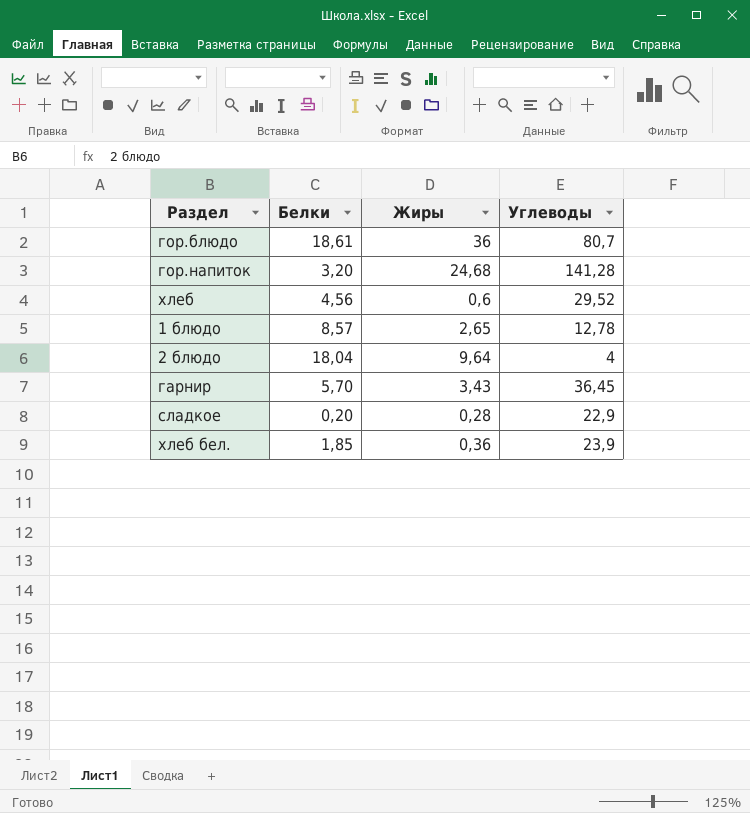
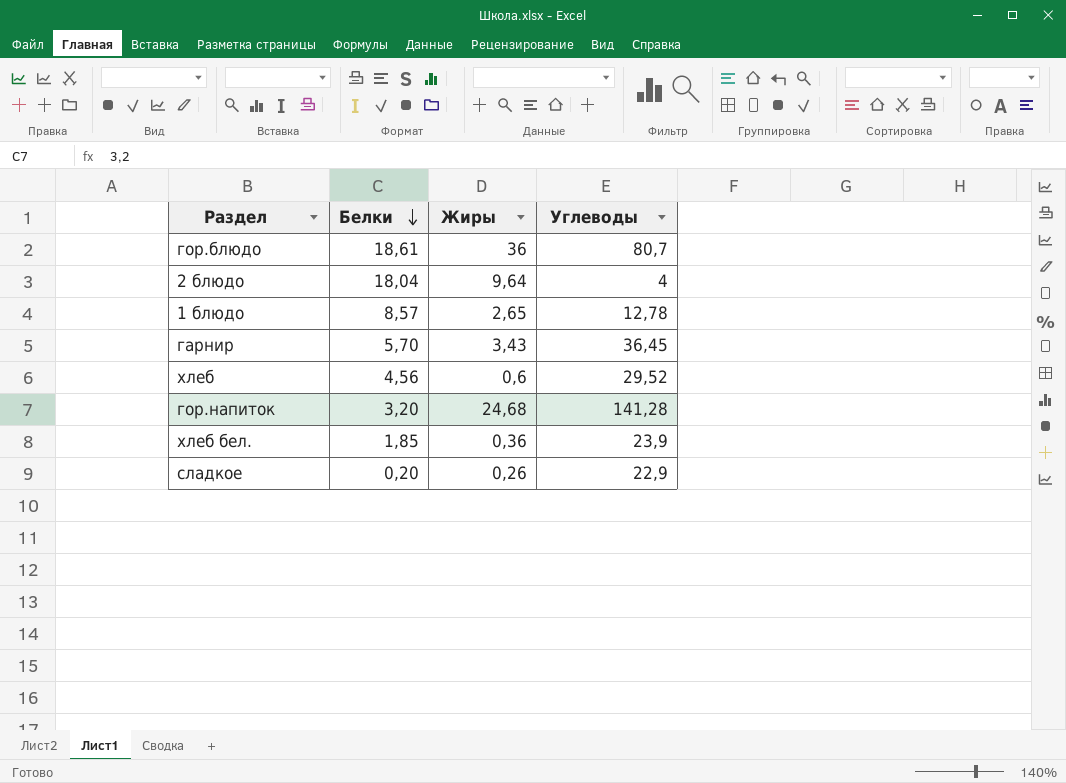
row order: none -> Белки descending
сладкое | Жиры: 0,28 -> 0,26

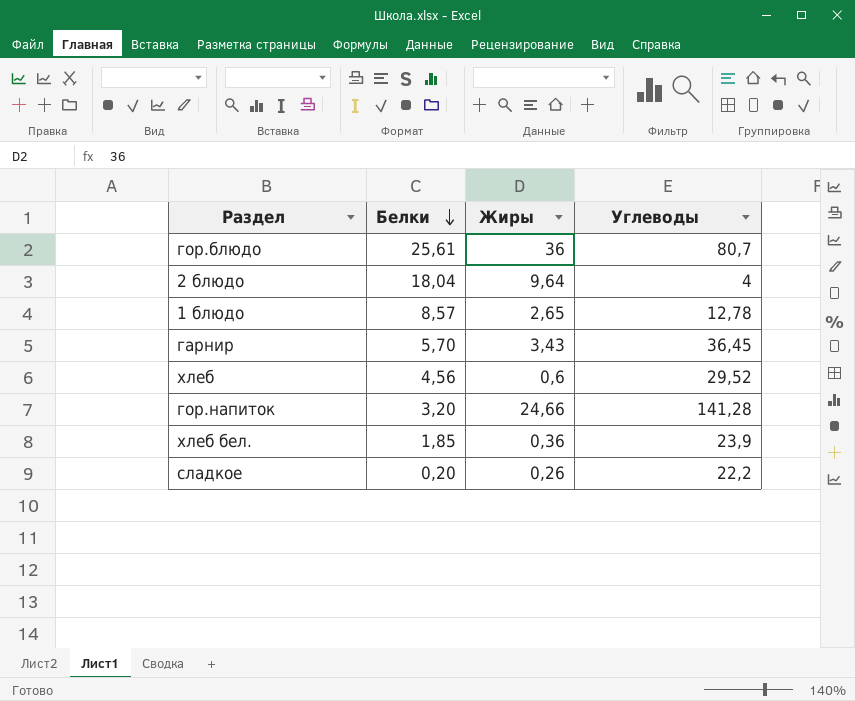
гор.блюдо | Белки: 18,61 -> 25,61
гор.напиток | Жиры: 24,68 -> 24,66
сладкое | Углеводы: 22,9 -> 22,2

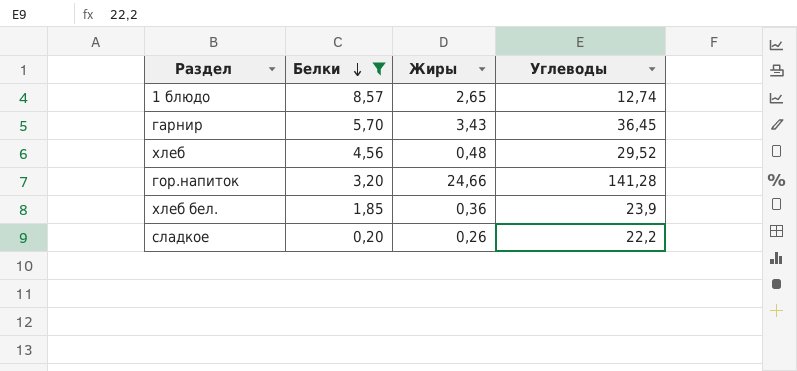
filter: none -> Белки <= 8,57
1 блюдо | Углеводы: 12,78 -> 12,74
хлеб | Жиры: 0,6 -> 0,48

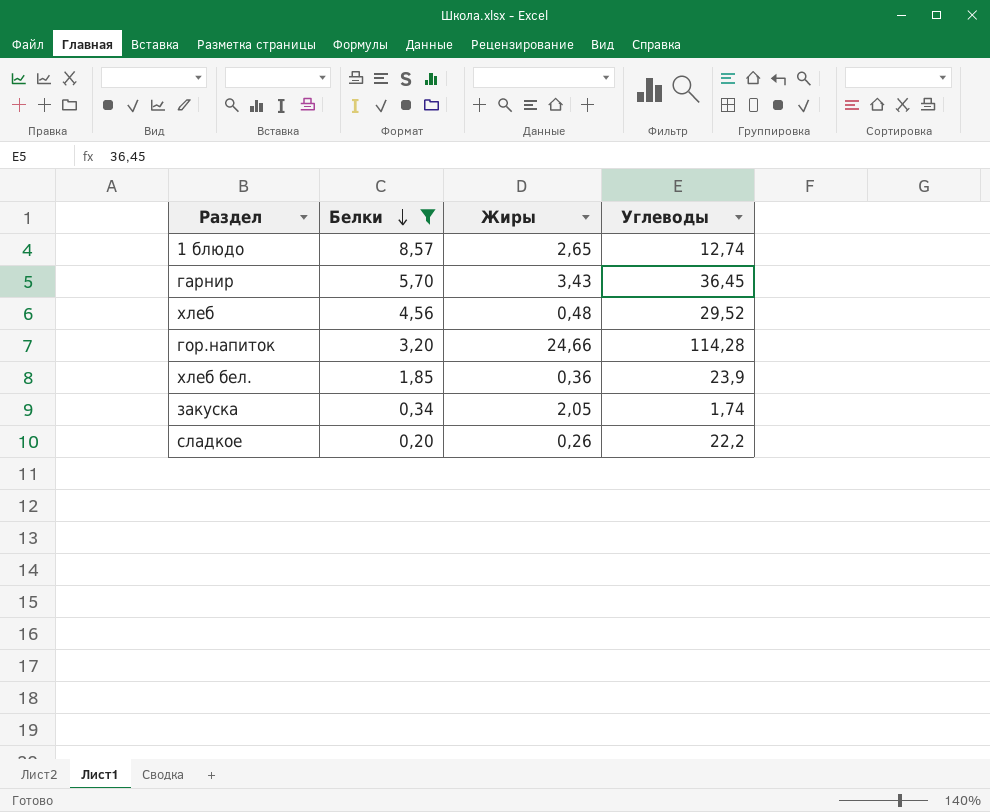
гор.напиток | Углеводы: 141,28 -> 114,28
row закуска: none -> 0,34 | 2,05 | 1,74

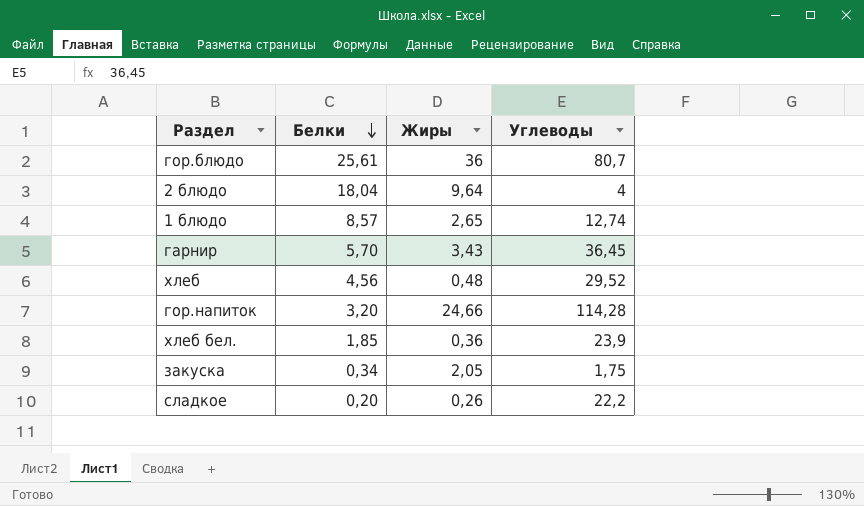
filter: Белки <= 8,57 -> none
закуска | Углеводы: 1,74 -> 1,75

